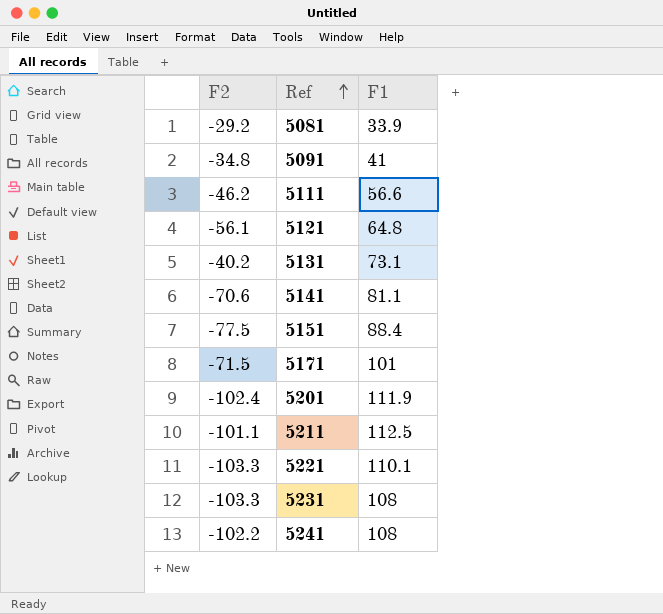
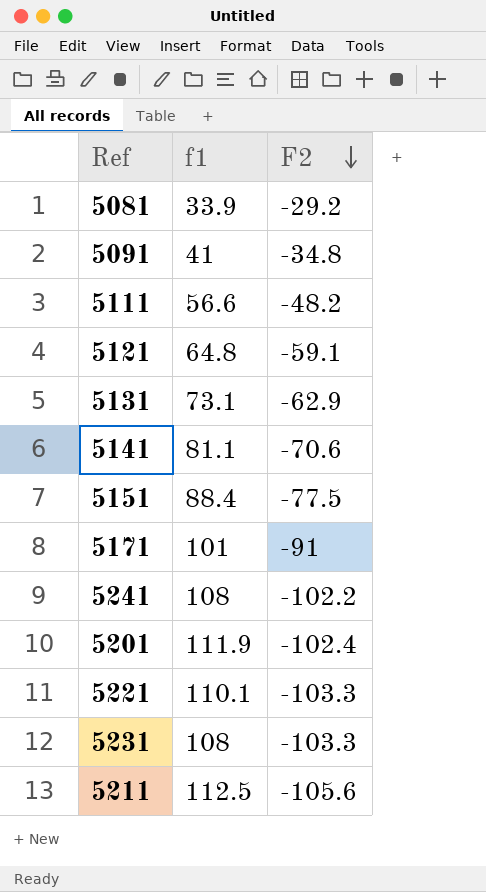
row order: Ref ascending -> F2 descending
column name: F1 -> f1
column F2 | position: 1 -> 3
5111 | F2: -46.2 -> -48.2
5121 | F2: -56.1 -> -59.1
5131 | F2: -40.2 -> -62.9
5171 | F2: -71.5 -> -91
5211 | F2: -101.1 -> -105.6

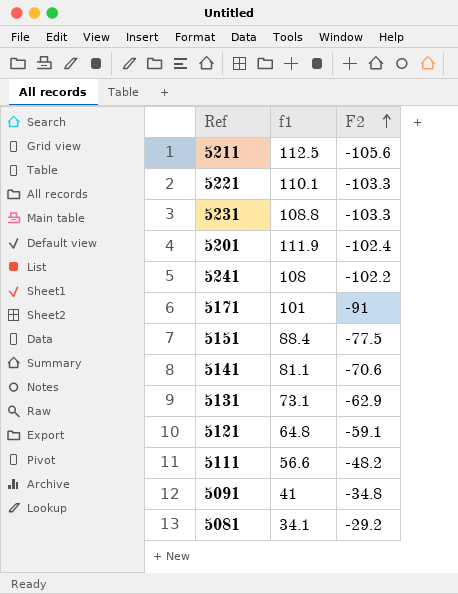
row order: F2 descending -> F2 ascending
5231 | f1: 108 -> 108.8
5081 | f1: 33.9 -> 34.1

